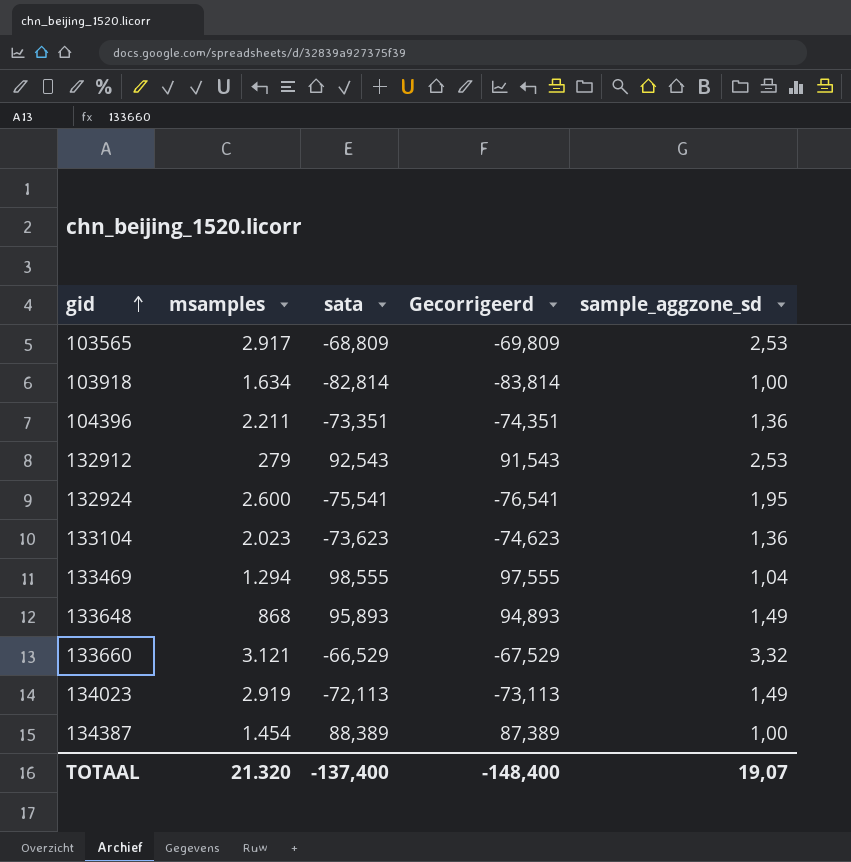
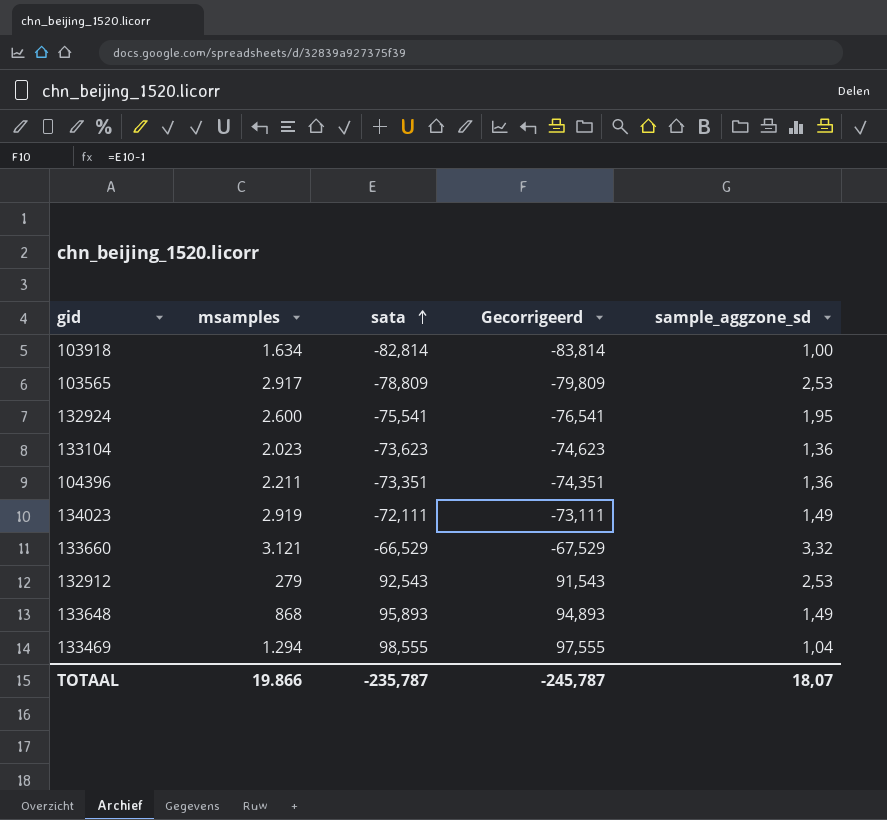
row order: gid ascending -> sata ascending
row 134387: 1.454 | 88,389 | 87,389 | 1,00 -> none
103565 | sata: -68,809 -> -78,809
103565 | Gecorrigeerd: -69,809 -> -79,809
134023 | sata: -72,113 -> -72,111
134023 | Gecorrigeerd: -73,113 -> -73,111
TOTAAL | msamples: 21.320 -> 19.866
TOTAAL | sata: -137,400 -> -235,787
TOTAAL | Gecorrigeerd: -148,400 -> -245,787
TOTAAL | sample_aggzone_sd: 19,07 -> 18,07

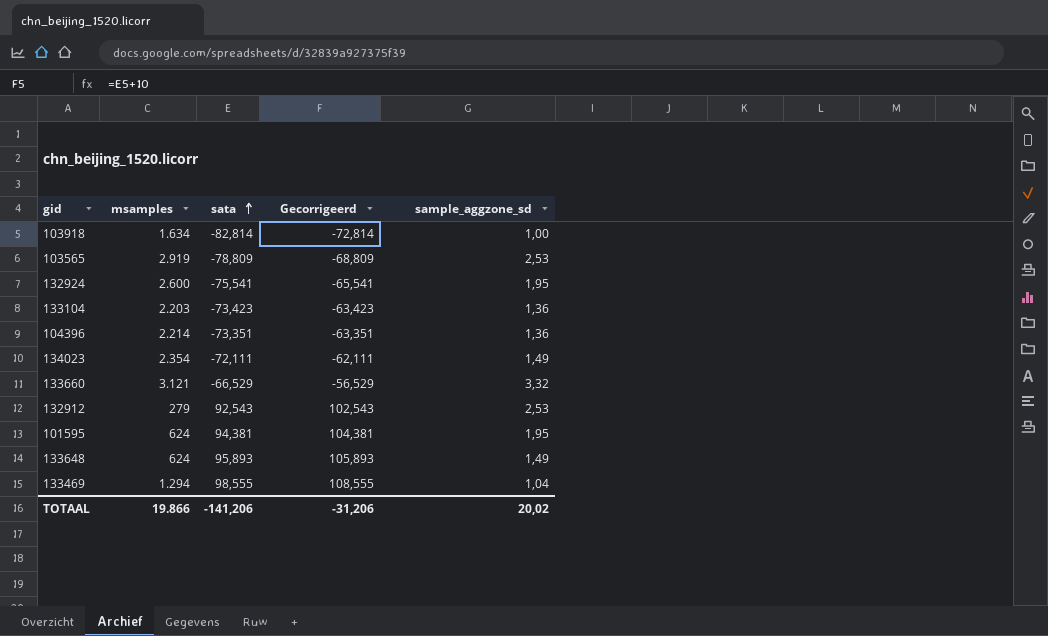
column Gecorrigeerd | formula: [sata] - 1 -> [sata] + 10
103565 | msamples: 2.917 -> 2.919
133104 | msamples: 2.023 -> 2.203
133104 | sata: -73,623 -> -73,423
104396 | msamples: 2.211 -> 2.214
134023 | msamples: 2.919 -> 2.354
row 101595: none -> 624 | 94,381 | 104,381 | 1,95
133648 | msamples: 868 -> 624
TOTAAL | sata: -235,787 -> -141,206
TOTAAL | Gecorrigeerd: -245,787 -> -31,206
TOTAAL | sample_aggzone_sd: 18,07 -> 20,02

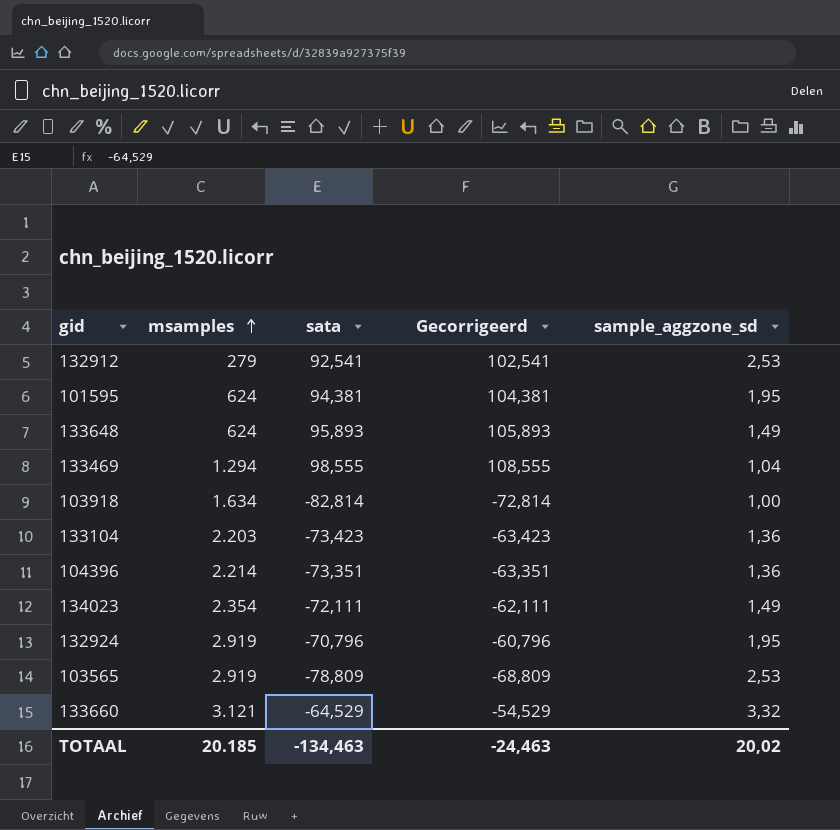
row order: sata ascending -> msamples ascending
132912 | sata: 92,543 -> 92,541
132912 | Gecorrigeerd: 102,543 -> 102,541
132924 | msamples: 2.600 -> 2.919
132924 | sata: -75,541 -> -70,796
132924 | Gecorrigeerd: -65,541 -> -60,796
133660 | sata: -66,529 -> -64,529
133660 | Gecorrigeerd: -56,529 -> -54,529
TOTAAL | msamples: 19.866 -> 20.185
TOTAAL | sata: -141,206 -> -134,463
TOTAAL | Gecorrigeerd: -31,206 -> -24,463

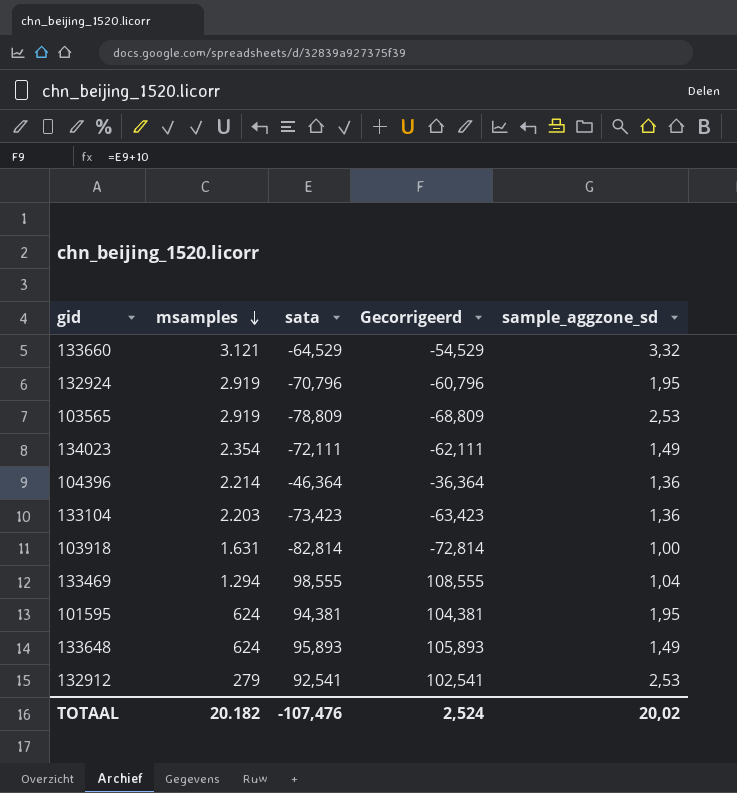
row order: msamples ascending -> msamples descending
104396 | sata: -73,351 -> -46,364
104396 | Gecorrigeerd: -63,351 -> -36,364
103918 | msamples: 1.634 -> 1.631
TOTAAL | msamples: 20.185 -> 20.182
TOTAAL | sata: -134,463 -> -107,476
TOTAAL | Gecorrigeerd: -24,463 -> 2,524

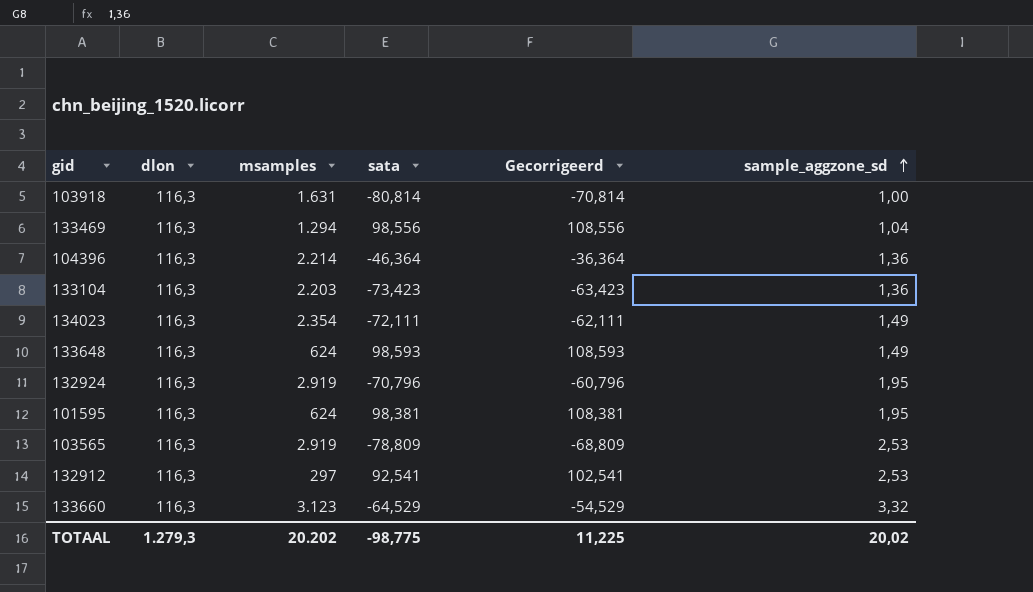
row order: msamples descending -> sample_aggzone_sd ascending
column dlon | position: none -> 2
103918 | sata: -82,814 -> -80,814
103918 | Gecorrigeerd: -72,814 -> -70,814
133469 | sata: 98,555 -> 98,556
133469 | Gecorrigeerd: 108,555 -> 108,556
133648 | sata: 95,893 -> 98,593
133648 | Gecorrigeerd: 105,893 -> 108,593
101595 | sata: 94,381 -> 98,381
101595 | Gecorrigeerd: 104,381 -> 108,381
132912 | msamples: 279 -> 297
133660 | msamples: 3.121 -> 3.123
TOTAAL | msamples: 20.182 -> 20.202
TOTAAL | sata: -107,476 -> -98,775
TOTAAL | Gecorrigeerd: 2,524 -> 11,225

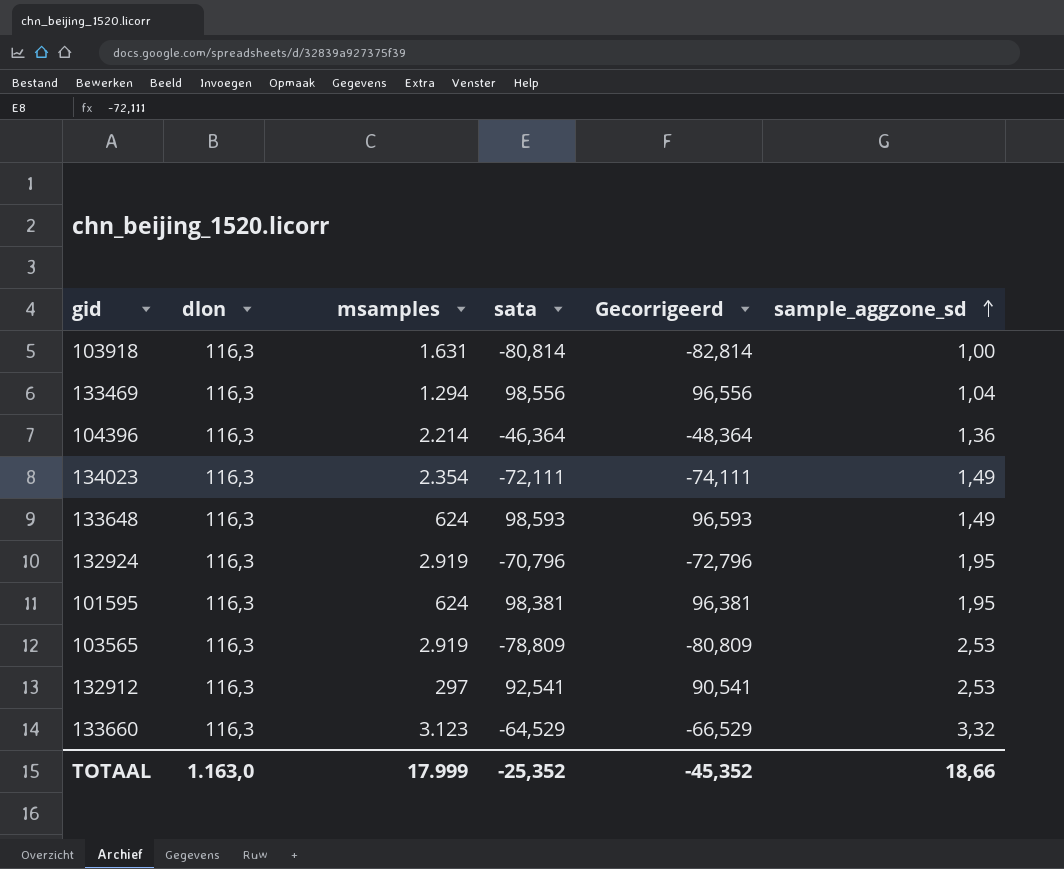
column Gecorrigeerd | formula: [sata] + 10 -> [sata] - 2
row 133104: 116,3 | 2.203 | -73,423 | -63,423 | 1,36 -> none
TOTAAL | dlon: 1.279,3 -> 1.163,0
TOTAAL | msamples: 20.202 -> 17.999
TOTAAL | sata: -98,775 -> -25,352
TOTAAL | Gecorrigeerd: 11,225 -> -45,352
TOTAAL | sample_aggzone_sd: 20,02 -> 18,66

